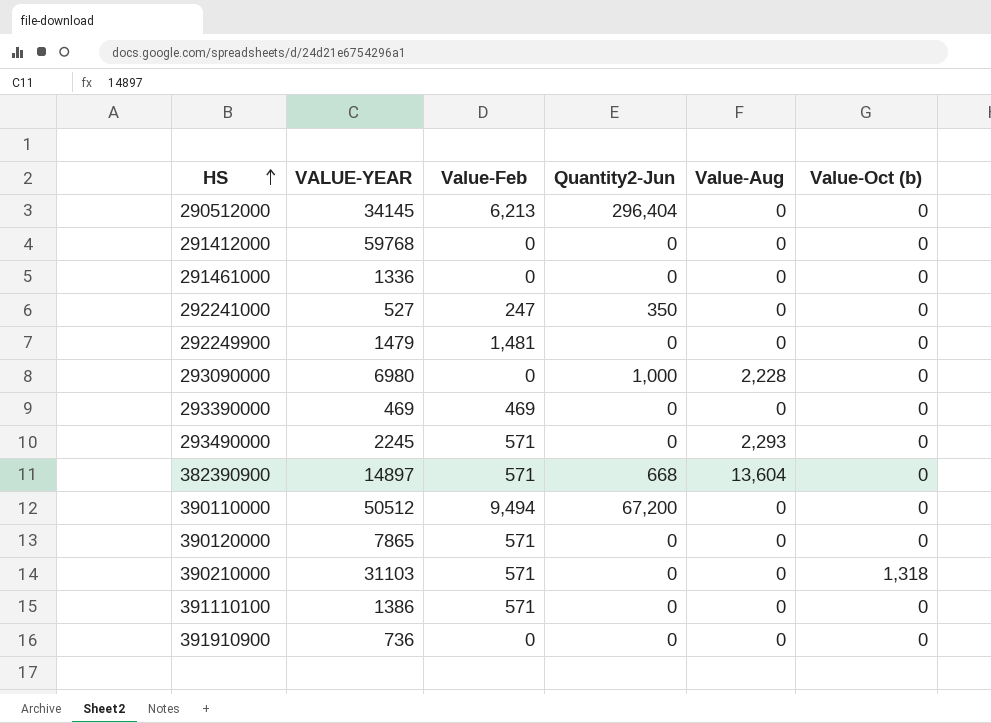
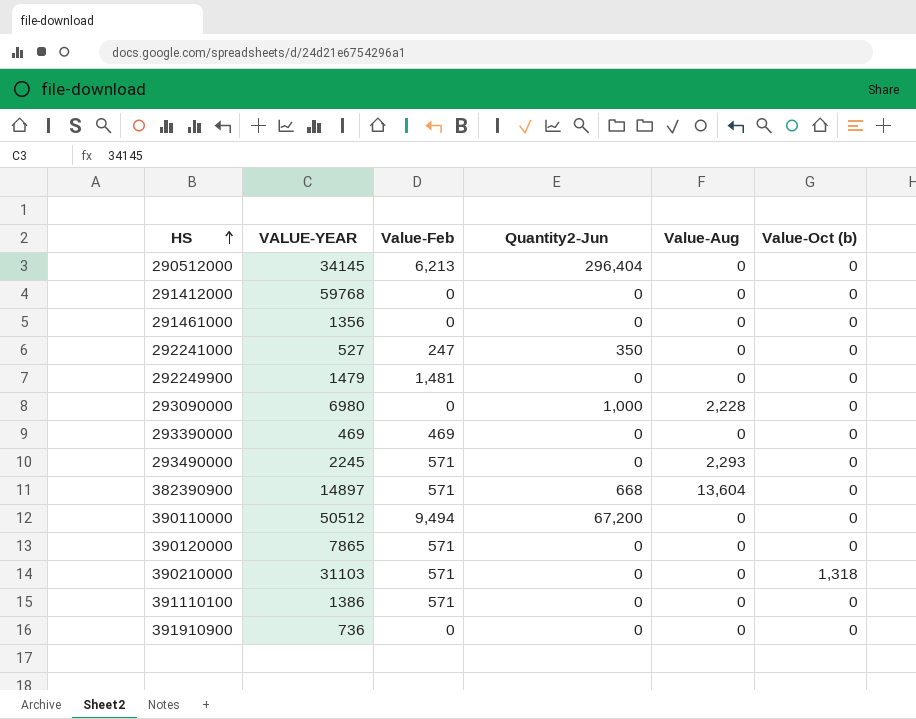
291461000 | VALUE-YEAR: 1336 -> 1356

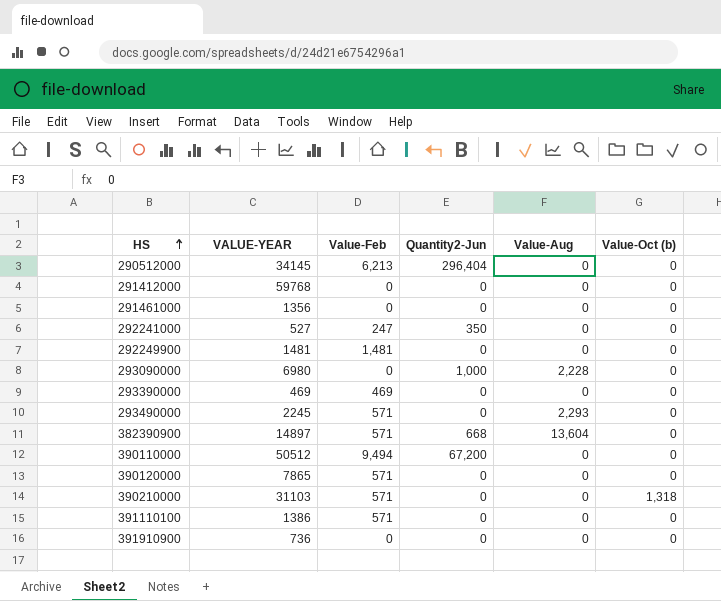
292249900 | VALUE-YEAR: 1479 -> 1481

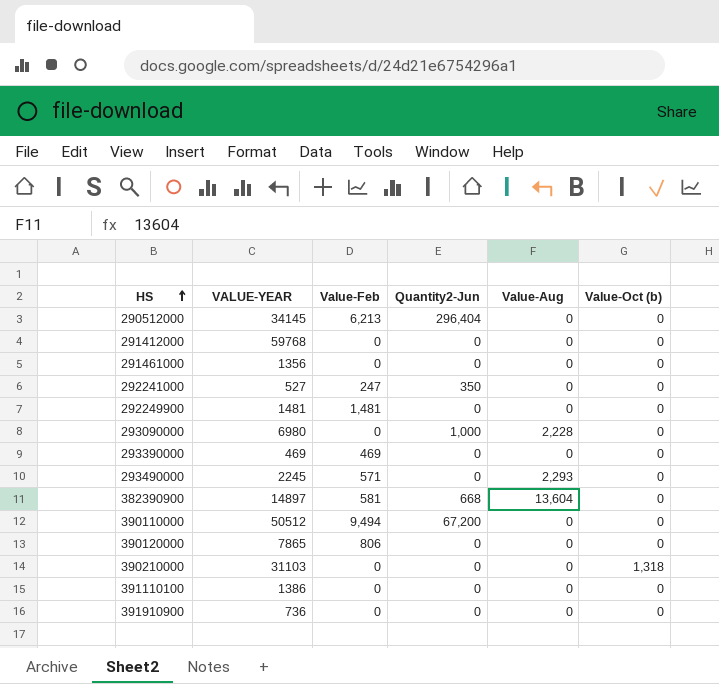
382390900 | Value-Feb: 571 -> 581
390120000 | Value-Feb: 571 -> 806
390210000 | Value-Feb: 571 -> 0
391110100 | Value-Feb: 571 -> 0

